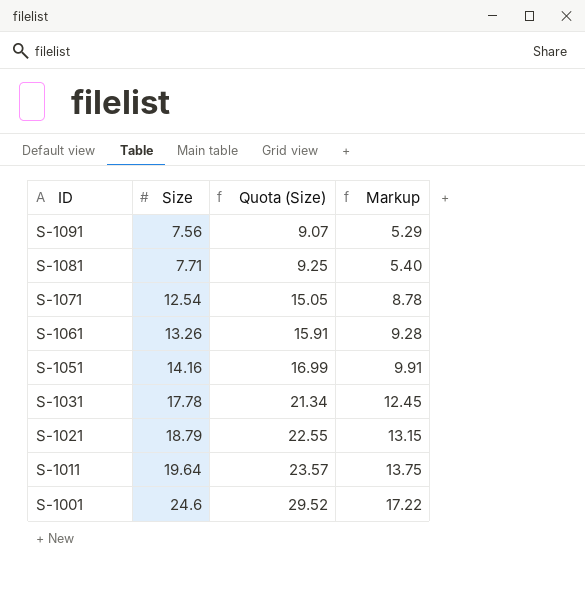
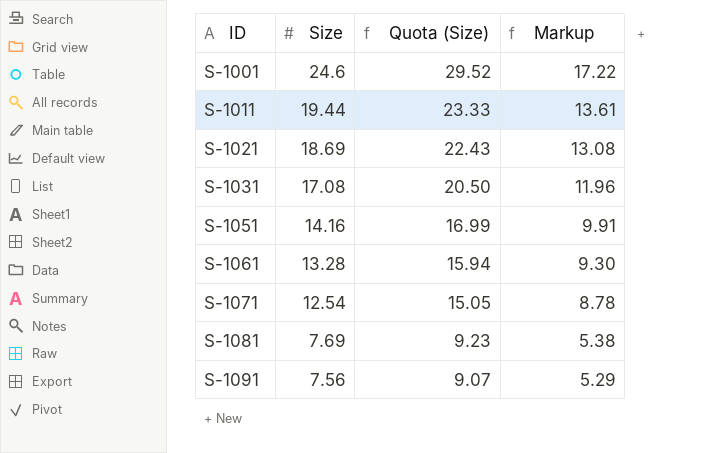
row order: ID descending -> ID ascending
S-1011 | Size: 19.64 -> 19.44
S-1011 | Quota (Size): 23.57 -> 23.33
S-1011 | Markup: 13.75 -> 13.61
S-1021 | Size: 18.79 -> 18.69
S-1021 | Quota (Size): 22.55 -> 22.43
S-1021 | Markup: 13.15 -> 13.08
S-1031 | Size: 17.78 -> 17.08
S-1031 | Quota (Size): 21.34 -> 20.50
S-1031 | Markup: 12.45 -> 11.96
S-1061 | Size: 13.26 -> 13.28
S-1061 | Quota (Size): 15.91 -> 15.94
S-1061 | Markup: 9.28 -> 9.30
S-1081 | Size: 7.71 -> 7.69
S-1081 | Quota (Size): 9.25 -> 9.23
S-1081 | Markup: 5.40 -> 5.38

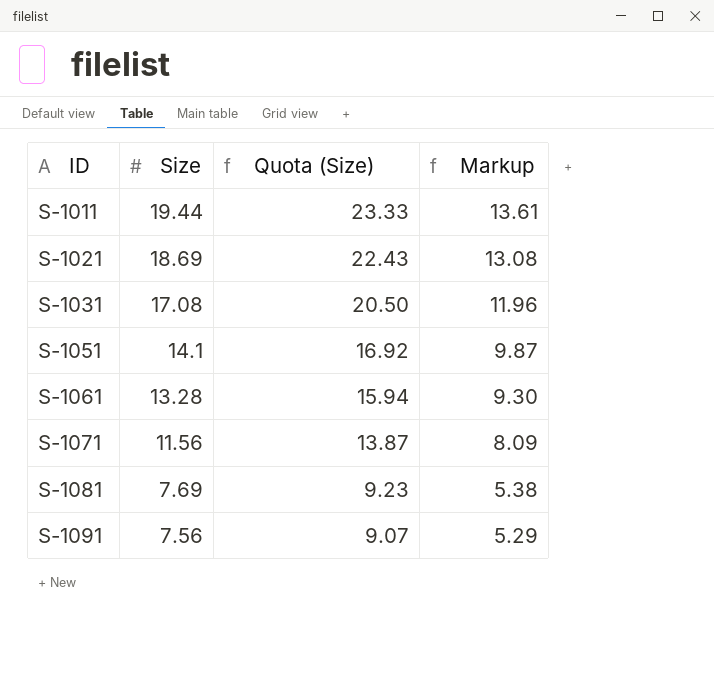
row S-1001: 24.6 | 29.52 | 17.22 -> none
S-1051 | Size: 14.16 -> 14.1
S-1051 | Quota (Size): 16.99 -> 16.92
S-1051 | Markup: 9.91 -> 9.87
S-1071 | Size: 12.54 -> 11.56
S-1071 | Quota (Size): 15.05 -> 13.87
S-1071 | Markup: 8.78 -> 8.09

